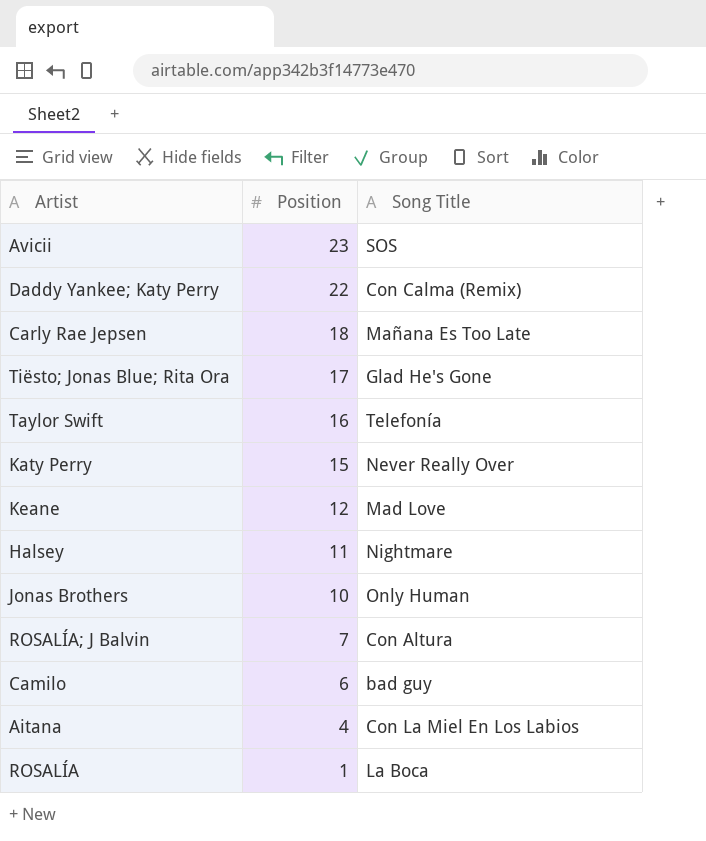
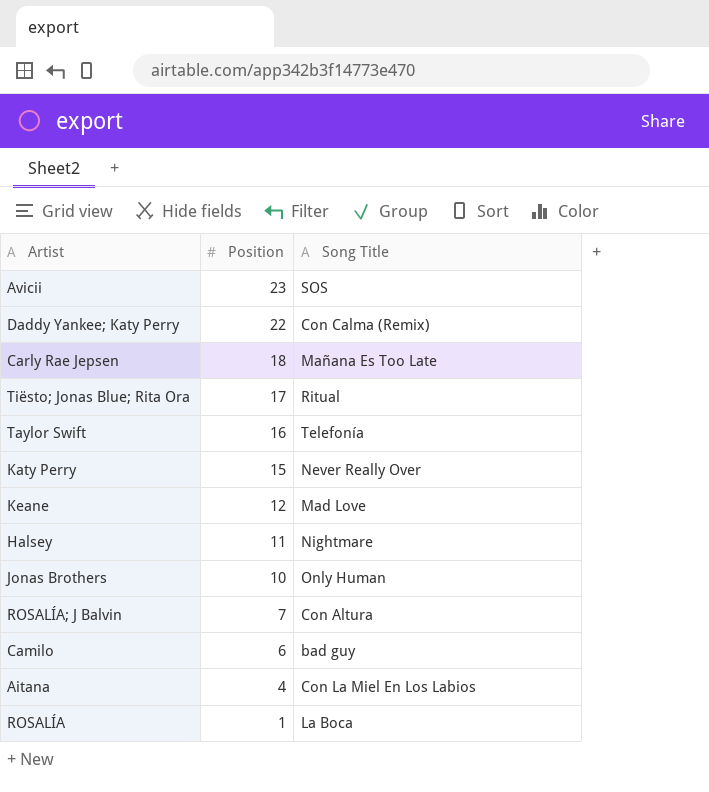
Tiësto; Jonas Blue; Rita Ora | Song Title: Glad He's Gone -> Ritual

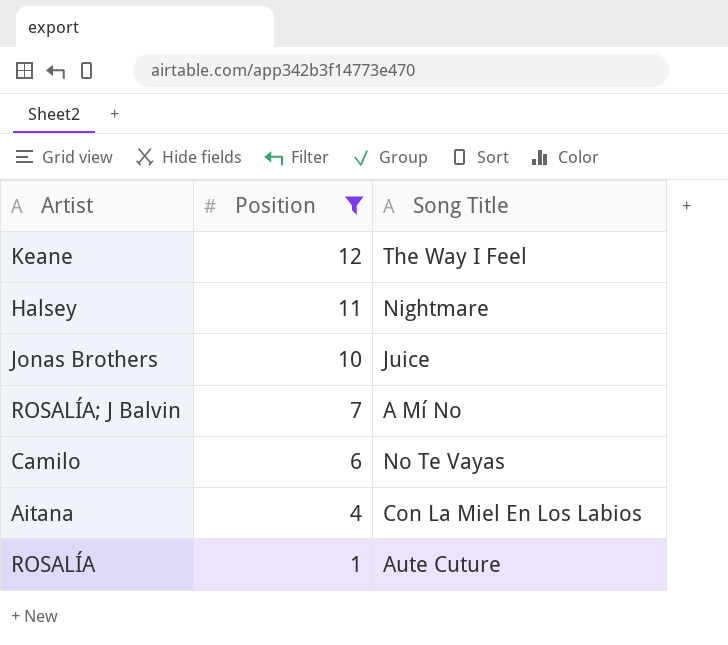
filter: none -> Position <= 12
Keane | Song Title: Mad Love -> The Way I Feel
Jonas Brothers | Song Title: Only Human -> Juice
ROSALÍA; J Balvin | Song Title: Con Altura -> A Mí No
Camilo | Song Title: bad guy -> No Te Vayas
ROSALÍA | Song Title: La Boca -> Aute Cuture

